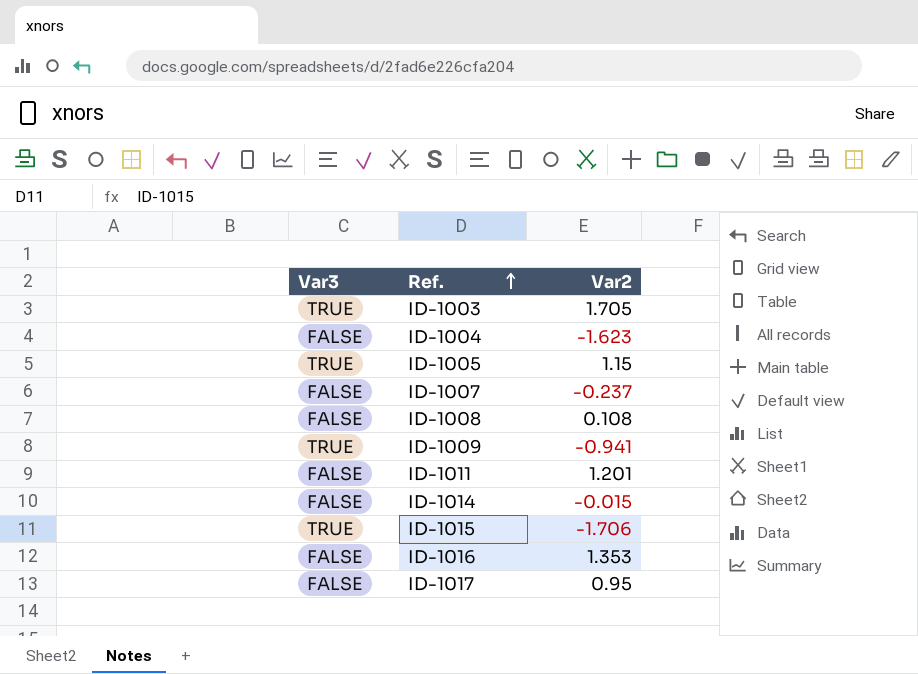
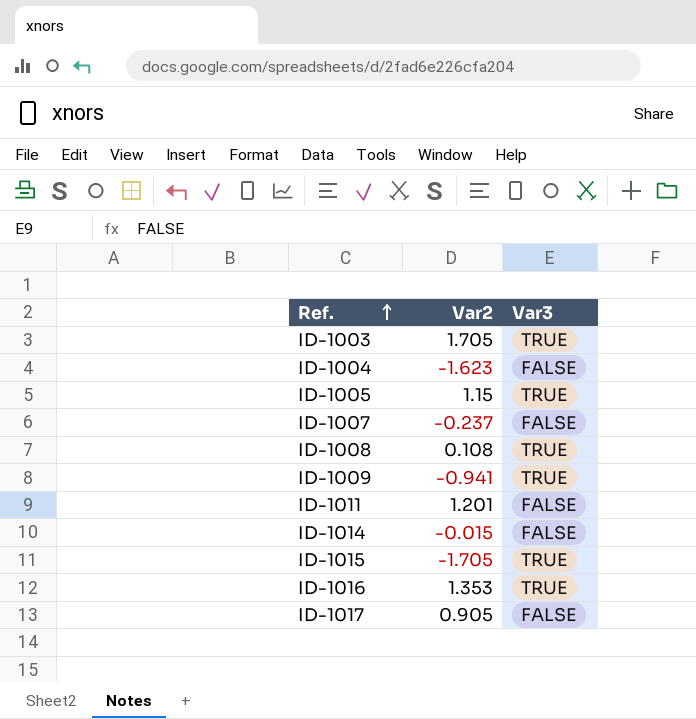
column Var3 | position: 1 -> 3
ID-1008 | Var3: FALSE -> TRUE
ID-1015 | Var2: -1.706 -> -1.705
ID-1016 | Var3: FALSE -> TRUE
ID-1017 | Var2: 0.95 -> 0.905

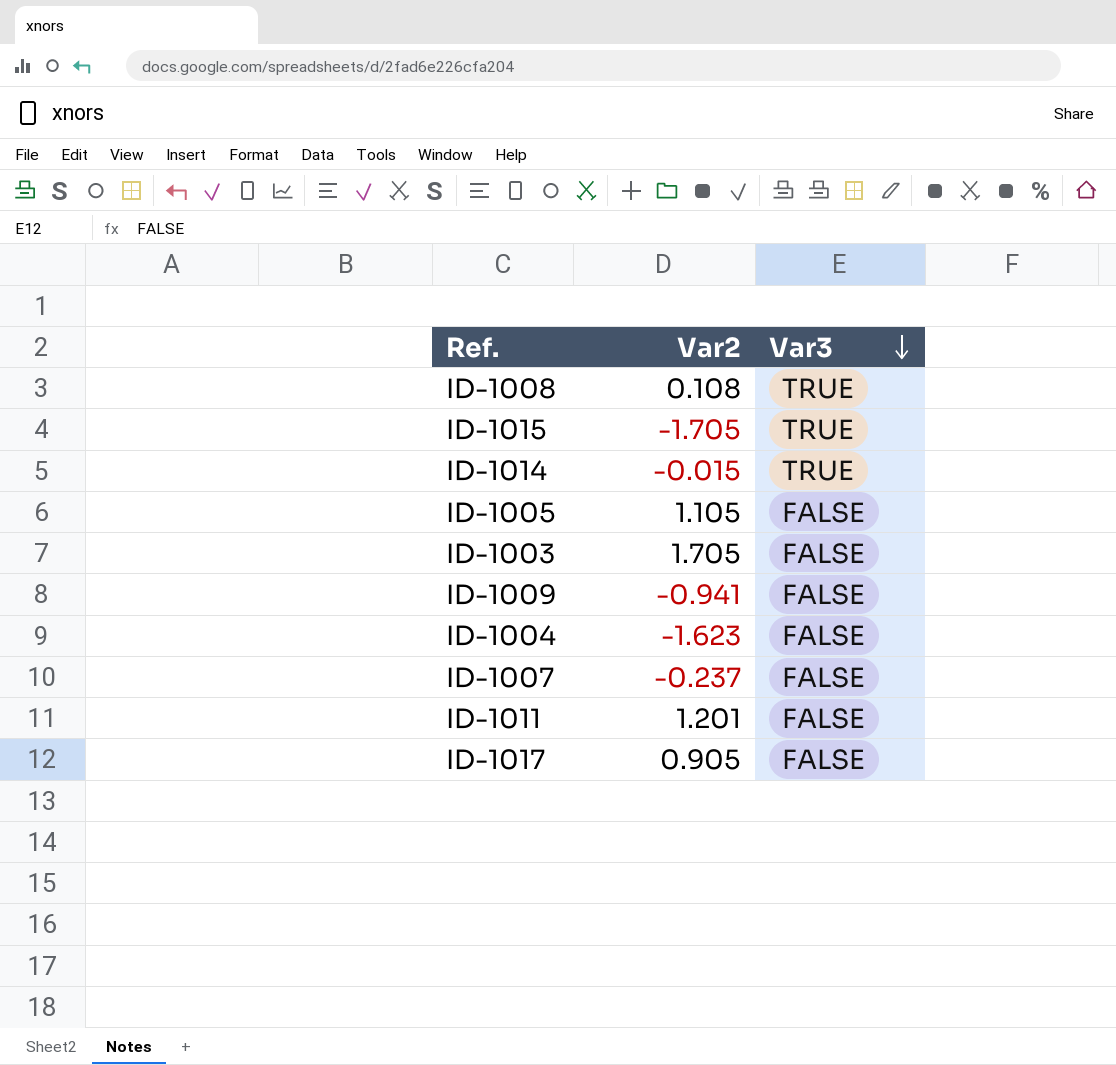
row order: Ref. ascending -> Var3 descending
row ID-1016: 1.353 | TRUE -> none
ID-1014 | Var3: FALSE -> TRUE
ID-1005 | Var2: 1.15 -> 1.105
ID-1005 | Var3: TRUE -> FALSE
ID-1003 | Var3: TRUE -> FALSE
ID-1009 | Var3: TRUE -> FALSE

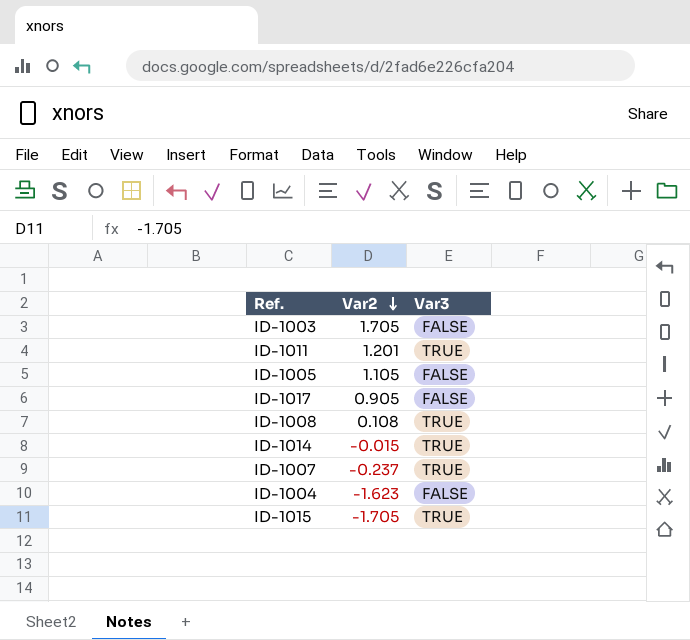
row order: Var3 descending -> Var2 descending
row ID-1009: -0.941 | FALSE -> none
ID-1011 | Var3: FALSE -> TRUE
ID-1007 | Var3: FALSE -> TRUE

